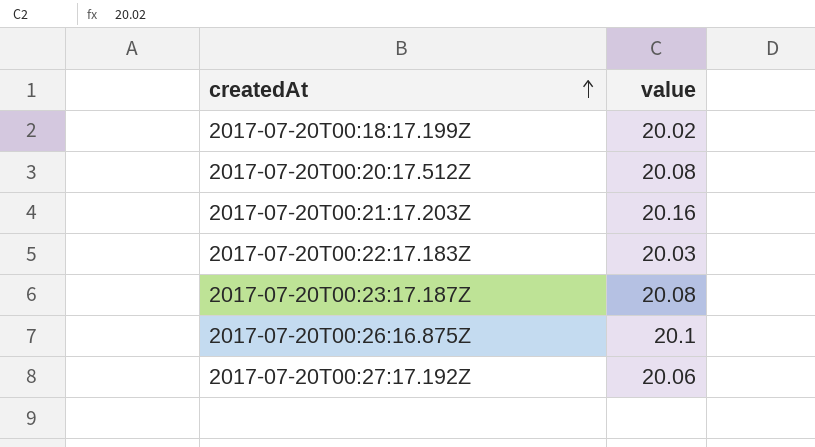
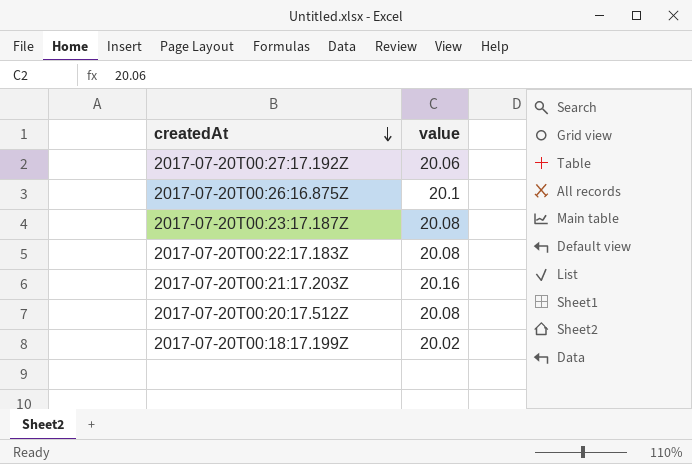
row order: createdAt ascending -> createdAt descending
2017-07-20T00:22:17.183Z | value: 20.03 -> 20.08

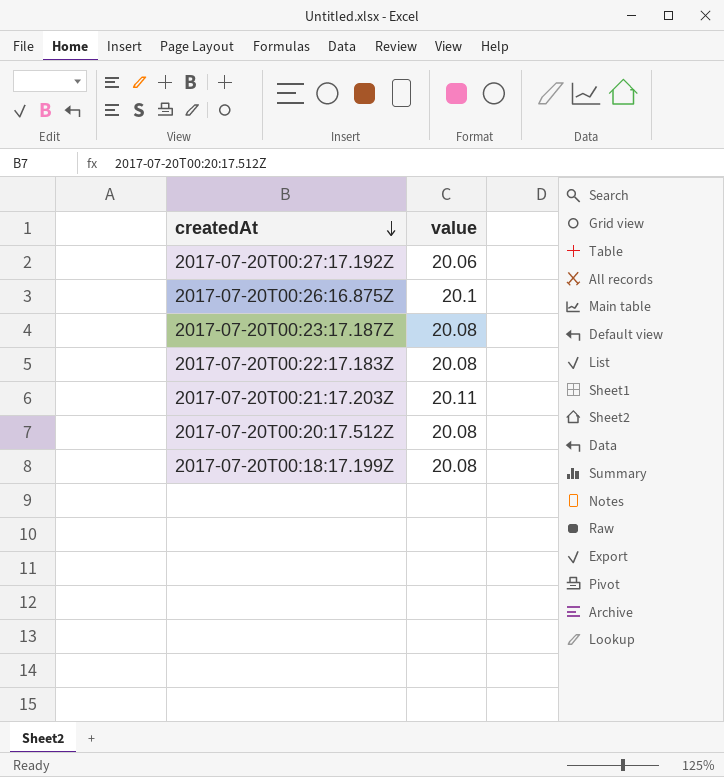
2017-07-20T00:21:17.203Z | value: 20.16 -> 20.11
2017-07-20T00:18:17.199Z | value: 20.02 -> 20.08

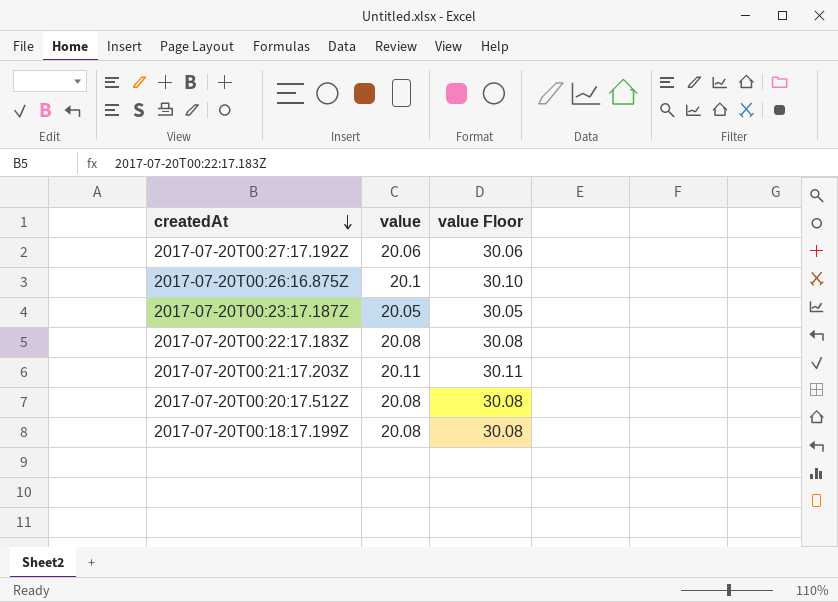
column value Floor | formula: none -> [value] + 10
2017-07-20T00:23:17.187Z | value: 20.08 -> 20.05

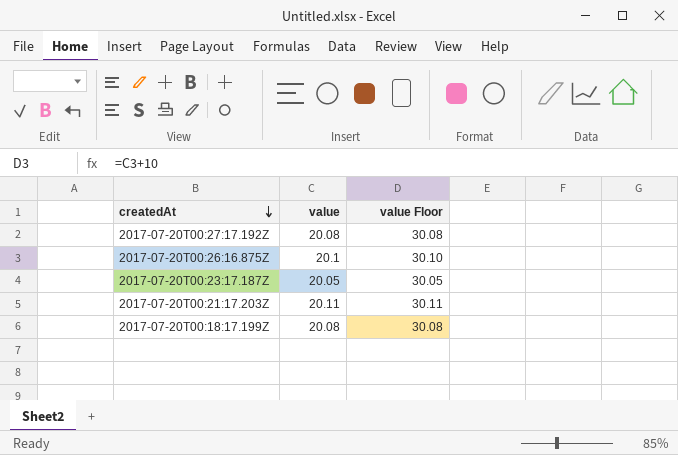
row 2017-07-20T00:22:17.183Z: 20.08 | 30.08 -> none
row 2017-07-20T00:20:17.512Z: 20.08 | 30.08 -> none
2017-07-20T00:27:17.192Z | value: 20.06 -> 20.08
2017-07-20T00:27:17.192Z | value Floor: 30.06 -> 30.08

